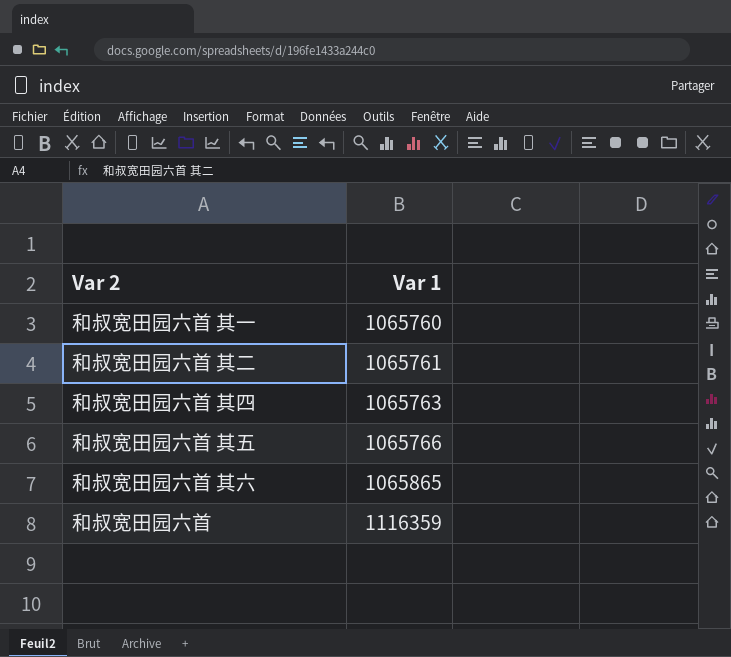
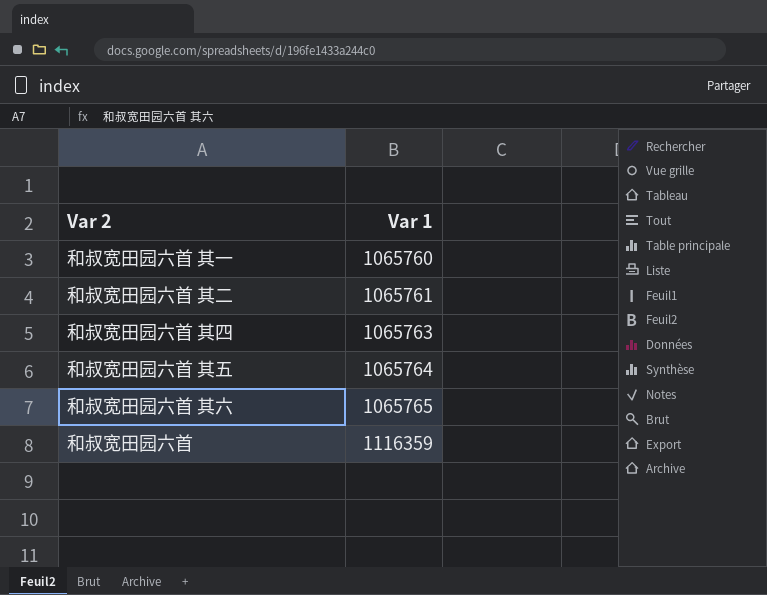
和叔宽田园六首 其五 | Var 1: 1065766 -> 1065764
和叔宽田园六首 其六 | Var 1: 1065865 -> 1065765

